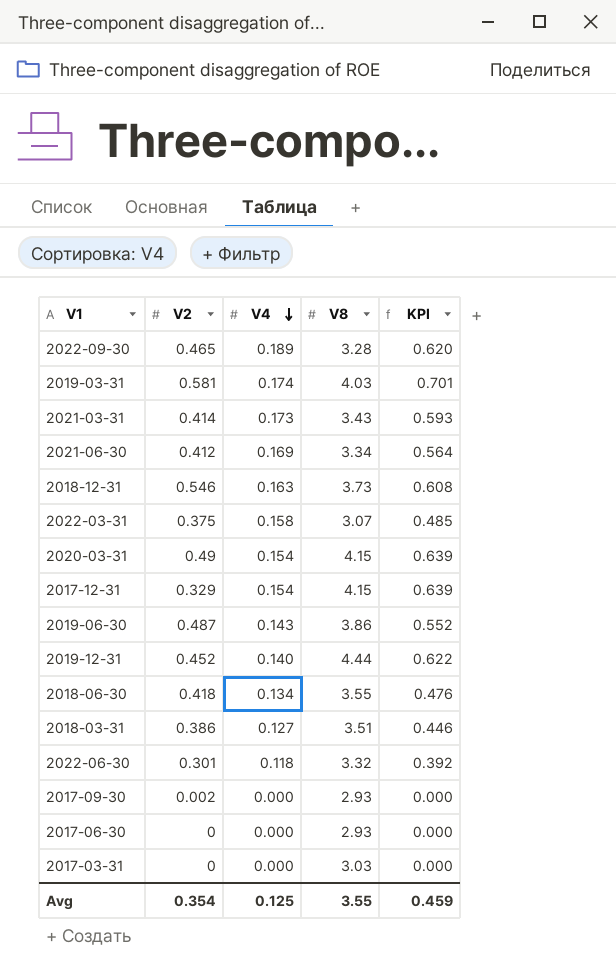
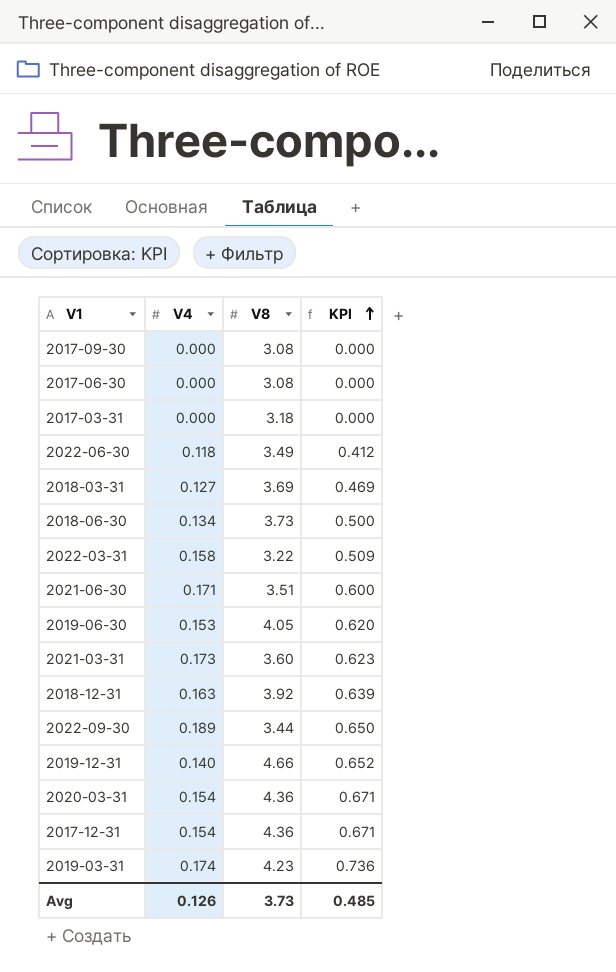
row order: V4 descending -> KPI ascending
column V2 | position: 2 -> none
2017-09-30 | V8: 2.93 -> 3.08
2017-06-30 | V8: 2.93 -> 3.08
2017-03-31 | V8: 3.03 -> 3.18
2022-06-30 | V8: 3.32 -> 3.49
2022-06-30 | KPI: 0.392 -> 0.412
2018-03-31 | V8: 3.51 -> 3.69
2018-03-31 | KPI: 0.446 -> 0.469
2018-06-30 | V8: 3.55 -> 3.73
2018-06-30 | KPI: 0.476 -> 0.500
2022-03-31 | V8: 3.07 -> 3.22
2022-03-31 | KPI: 0.485 -> 0.509
2021-06-30 | V4: 0.169 -> 0.171
2021-06-30 | V8: 3.34 -> 3.51
2021-06-30 | KPI: 0.564 -> 0.600
2019-06-30 | V4: 0.143 -> 0.153
2019-06-30 | V8: 3.86 -> 4.05
2019-06-30 | KPI: 0.552 -> 0.620
2021-03-31 | V8: 3.43 -> 3.60
2021-03-31 | KPI: 0.593 -> 0.623
2018-12-31 | V8: 3.73 -> 3.92
2018-12-31 | KPI: 0.608 -> 0.639
2022-09-30 | V8: 3.28 -> 3.44
2022-09-30 | KPI: 0.620 -> 0.650
2019-12-31 | V8: 4.44 -> 4.66
2019-12-31 | KPI: 0.622 -> 0.652
2020-03-31 | V8: 4.15 -> 4.36
2020-03-31 | KPI: 0.639 -> 0.671
2017-12-31 | V8: 4.15 -> 4.36
2017-12-31 | KPI: 0.639 -> 0.671
2019-03-31 | V8: 4.03 -> 4.23
2019-03-31 | KPI: 0.701 -> 0.736
Avg | V4: 0.125 -> 0.126
Avg | V8: 3.55 -> 3.73
Avg | KPI: 0.459 -> 0.485

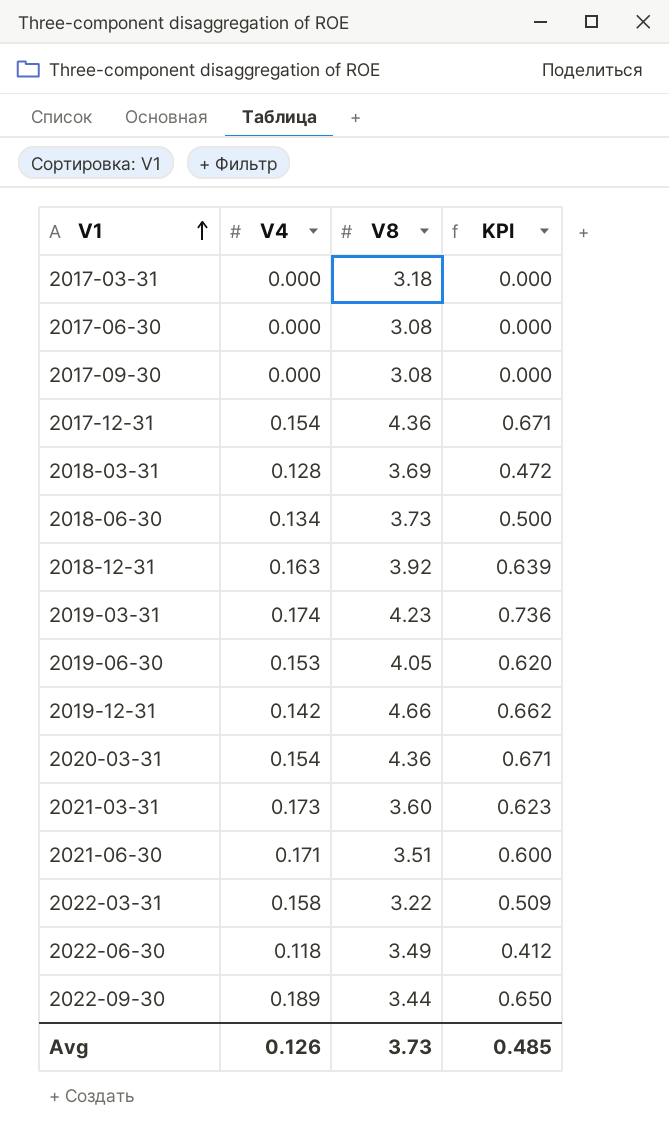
row order: KPI ascending -> V1 ascending
2018-03-31 | V4: 0.127 -> 0.128
2018-03-31 | KPI: 0.469 -> 0.472
2019-12-31 | V4: 0.140 -> 0.142
2019-12-31 | KPI: 0.652 -> 0.662

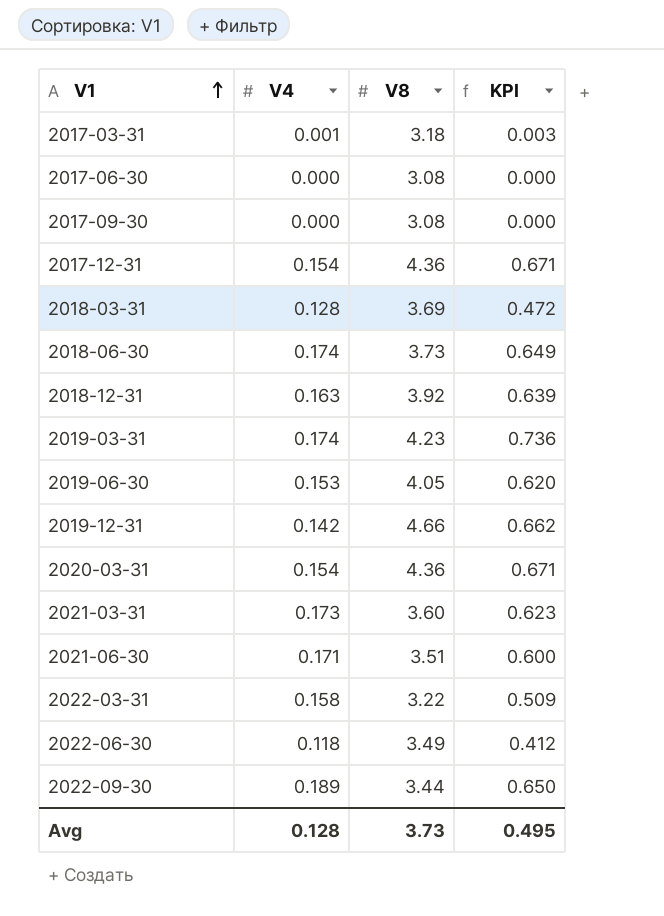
2017-03-31 | V4: 0.000 -> 0.001
2017-03-31 | KPI: 0.000 -> 0.003
2018-06-30 | V4: 0.134 -> 0.174
2018-06-30 | KPI: 0.500 -> 0.649
Avg | V4: 0.126 -> 0.128
Avg | KPI: 0.485 -> 0.495

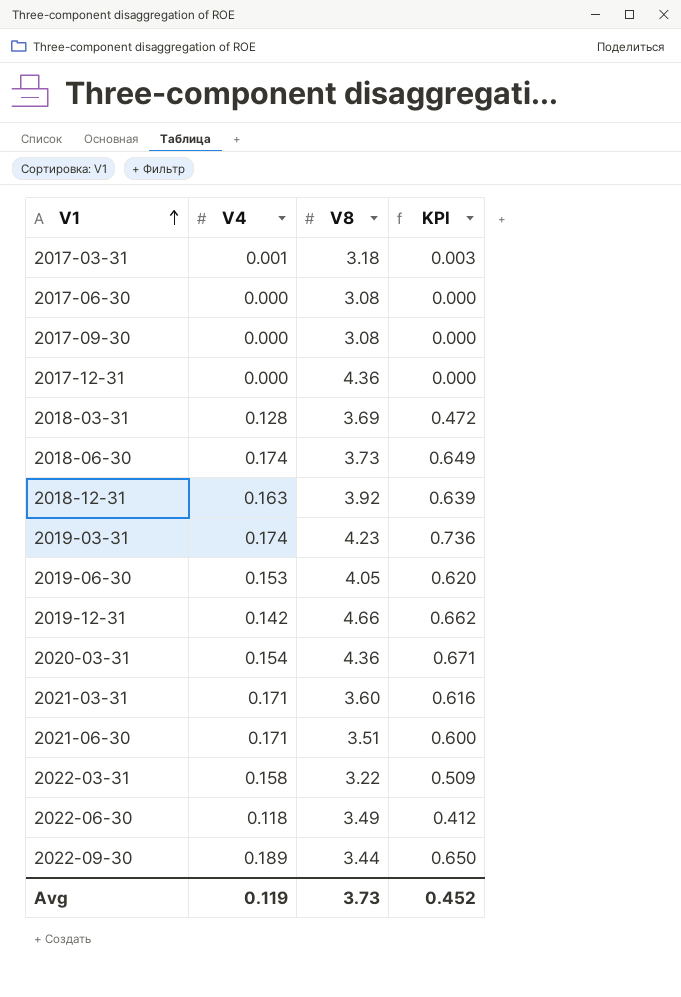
2017-12-31 | V4: 0.154 -> 0.000
2017-12-31 | KPI: 0.671 -> 0.000
2021-03-31 | V4: 0.173 -> 0.171
2021-03-31 | KPI: 0.623 -> 0.616
Avg | V4: 0.128 -> 0.119
Avg | KPI: 0.495 -> 0.452

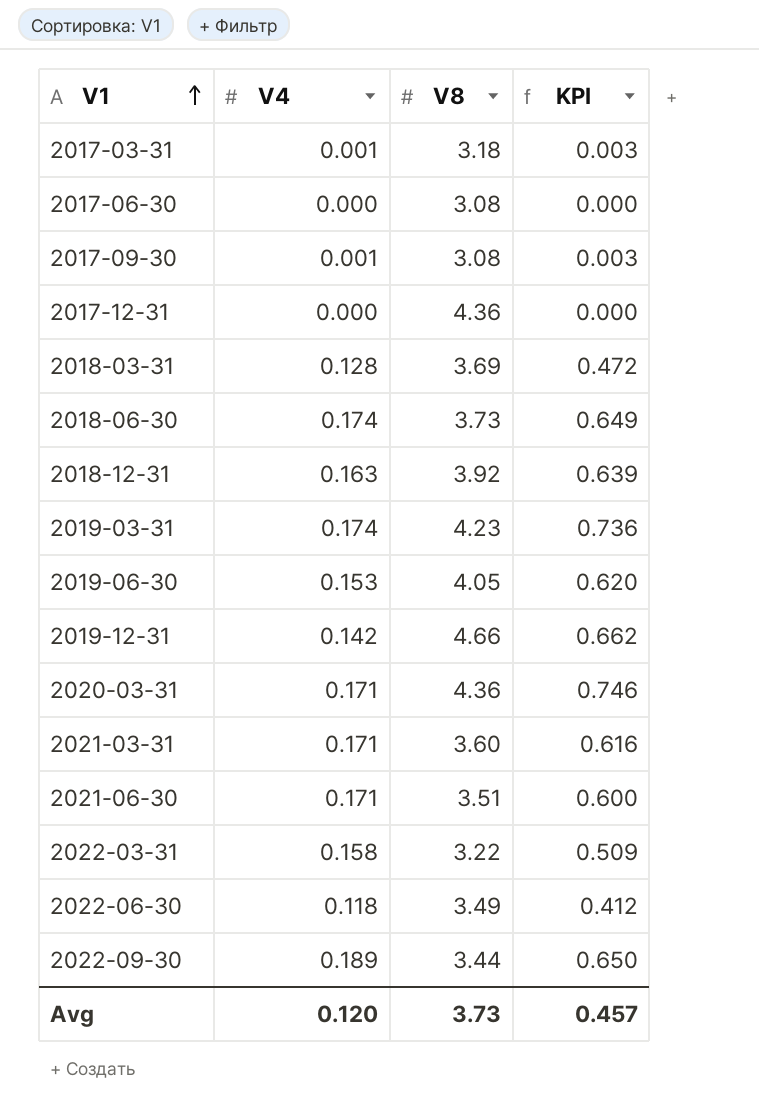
2017-09-30 | V4: 0.000 -> 0.001
2017-09-30 | KPI: 0.000 -> 0.003
2020-03-31 | V4: 0.154 -> 0.171
2020-03-31 | KPI: 0.671 -> 0.746
Avg | V4: 0.119 -> 0.120
Avg | KPI: 0.452 -> 0.457

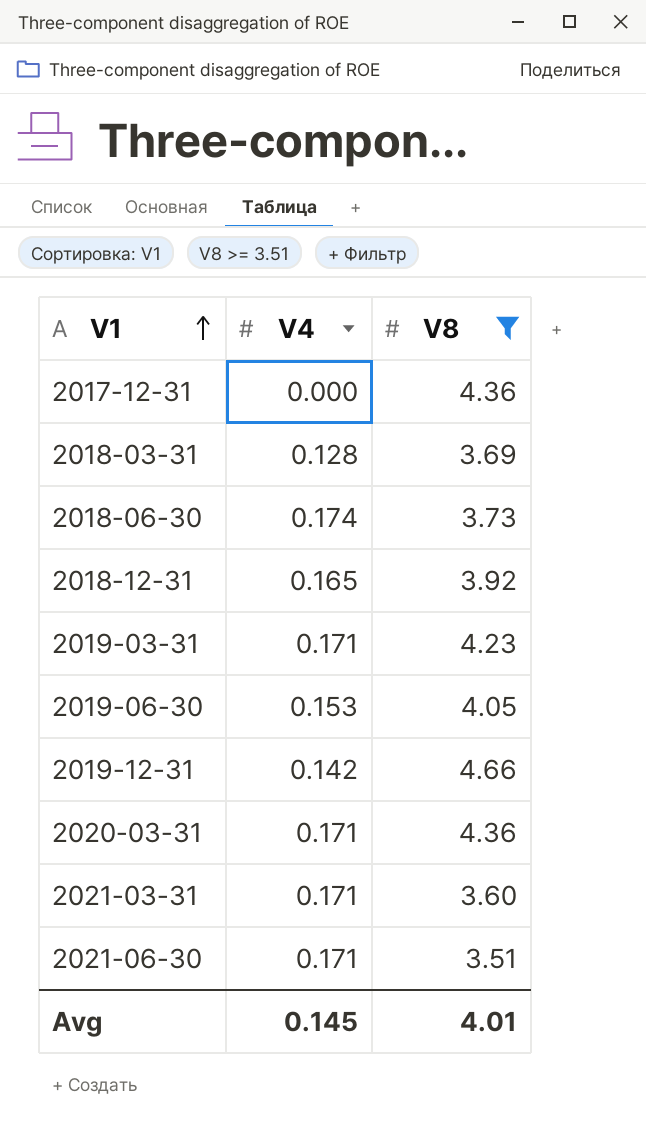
filter: none -> V8 >= 3.51
column KPI | formula: [V4] * [V8] -> none
2018-12-31 | V4: 0.163 -> 0.165
2019-03-31 | V4: 0.174 -> 0.171
Avg | V4: 0.120 -> 0.145
Avg | V8: 3.73 -> 4.01

